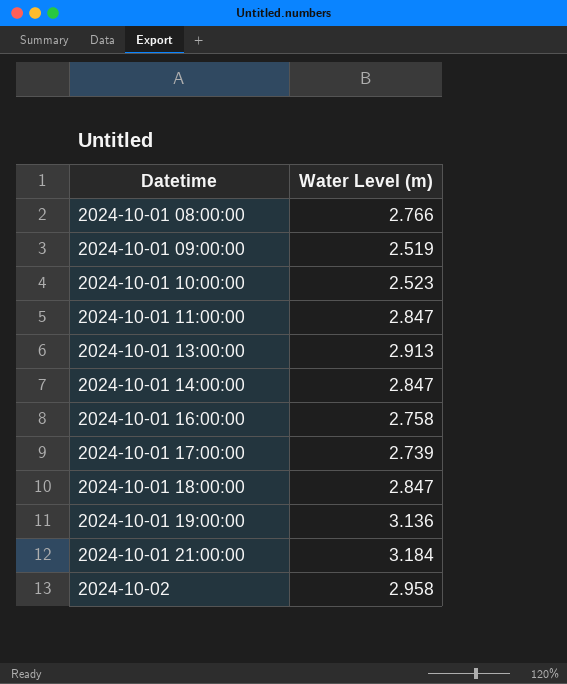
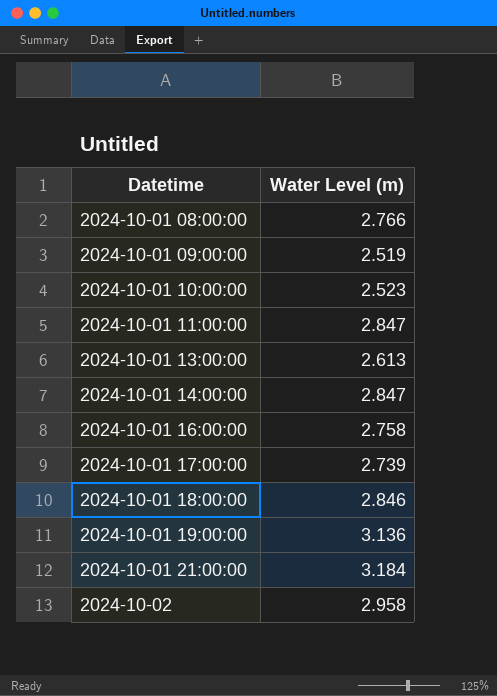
2024-10-01 13:00:00 | Water Level (m): 2.913 -> 2.613
2024-10-01 18:00:00 | Water Level (m): 2.847 -> 2.846

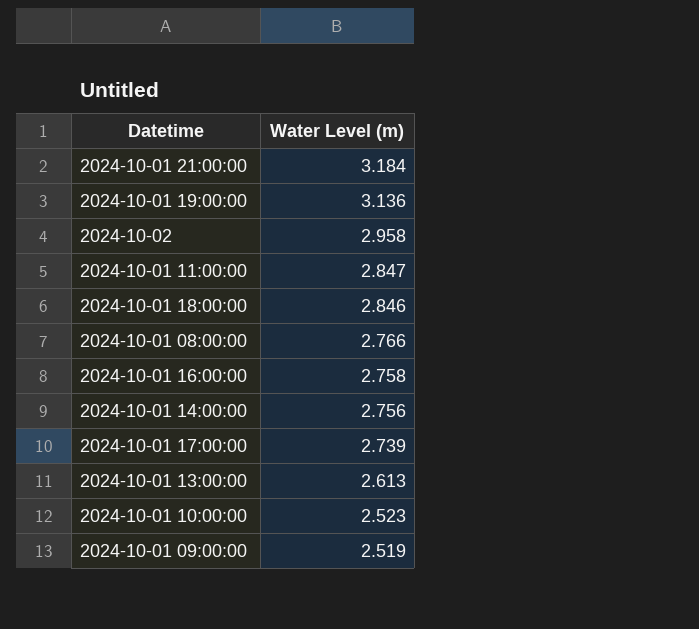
row order: Datetime ascending -> Water Level (m) descending
2024-10-01 14:00:00 | Water Level (m): 2.847 -> 2.756

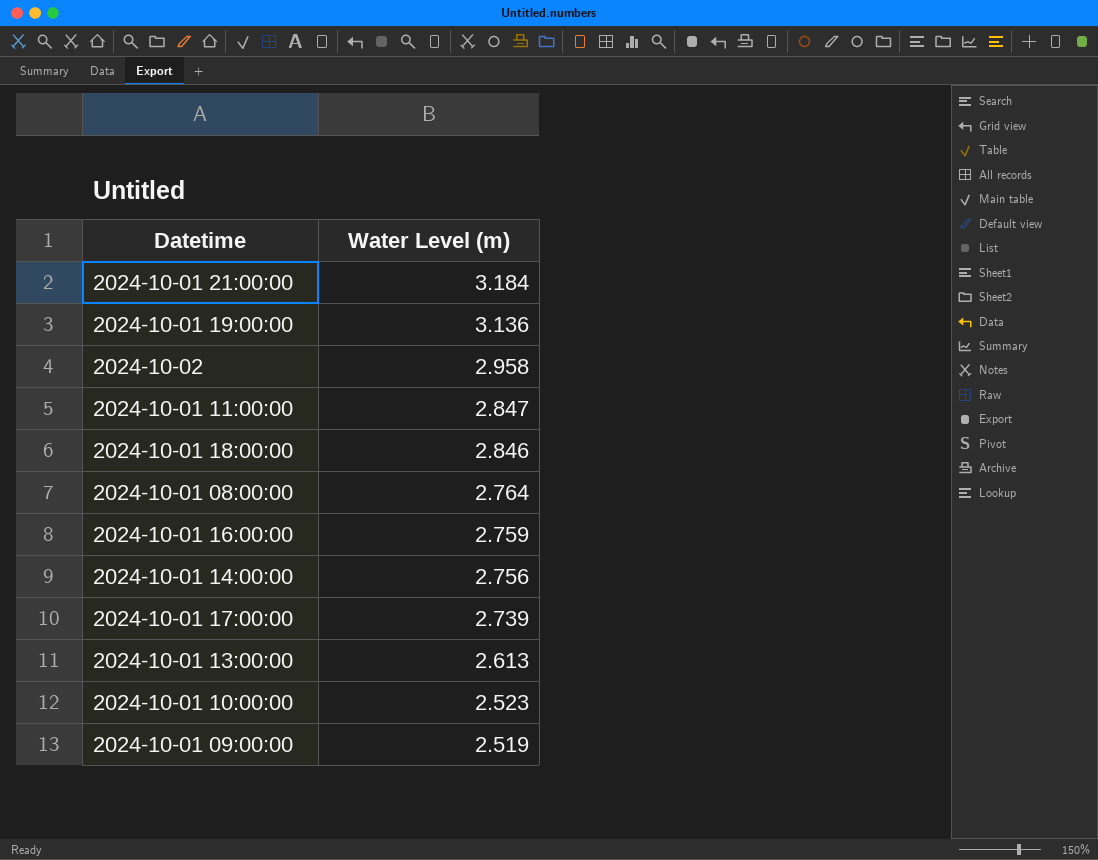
2024-10-01 08:00:00 | Water Level (m): 2.766 -> 2.764
2024-10-01 16:00:00 | Water Level (m): 2.758 -> 2.759

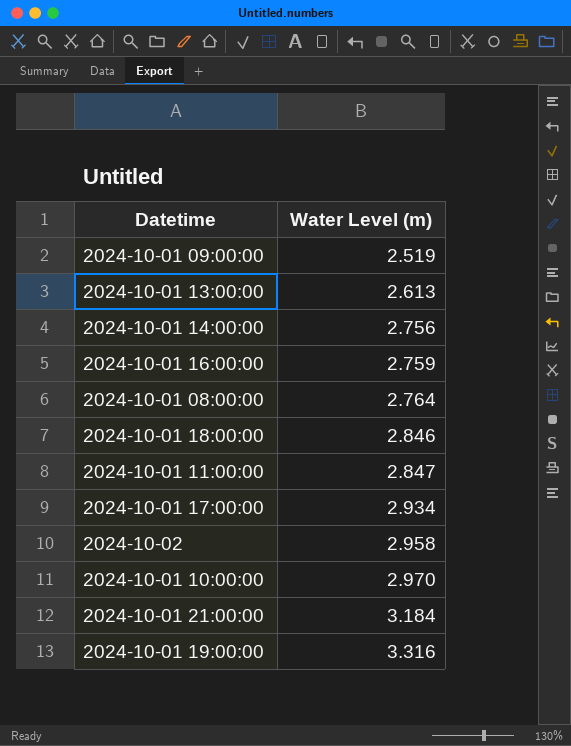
row order: Water Level (m) descending -> Water Level (m) ascending
2024-10-01 17:00:00 | Water Level (m): 2.739 -> 2.934
2024-10-01 10:00:00 | Water Level (m): 2.523 -> 2.970
2024-10-01 19:00:00 | Water Level (m): 3.136 -> 3.316

